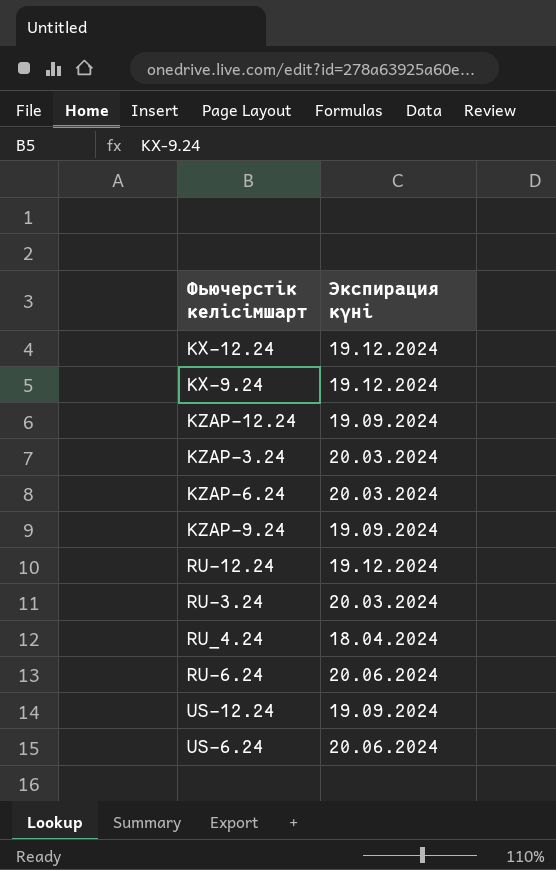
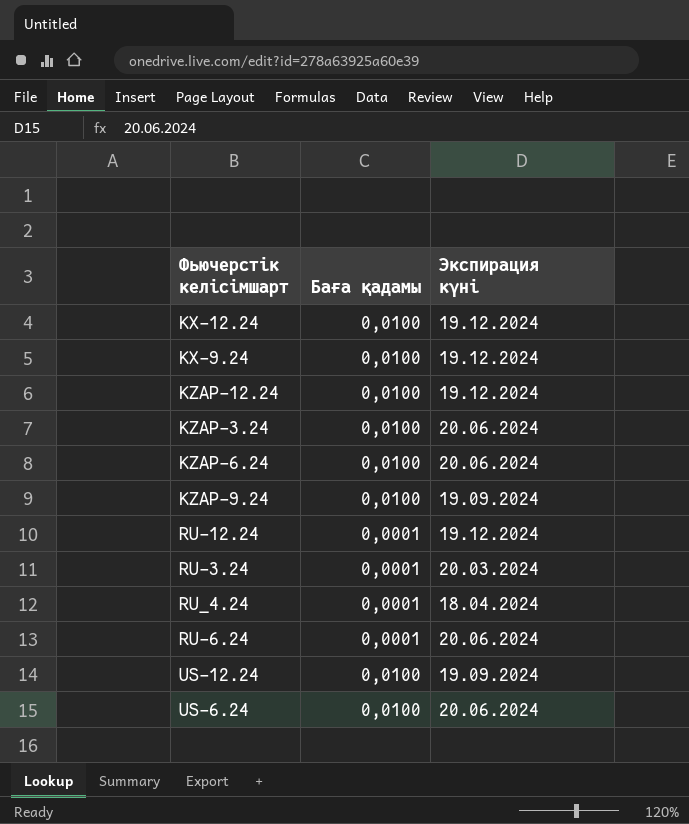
column Баға қадамы | position: none -> 2
KZAP-12.24 | Экспирация күні: 19.09.2024 -> 19.12.2024
KZAP-3.24 | Экспирация күні: 20.03.2024 -> 20.06.2024
KZAP-6.24 | Экспирация күні: 20.03.2024 -> 20.06.2024

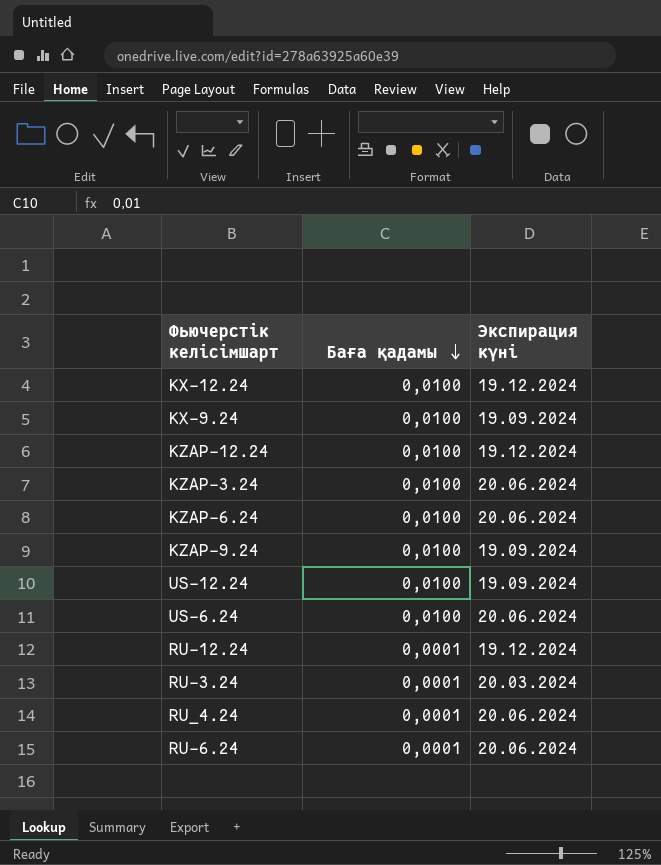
row order: none -> Баға қадамы descending
KX-9.24 | Экспирация күні: 19.12.2024 -> 19.09.2024
RU_4.24 | Экспирация күні: 18.04.2024 -> 20.06.2024

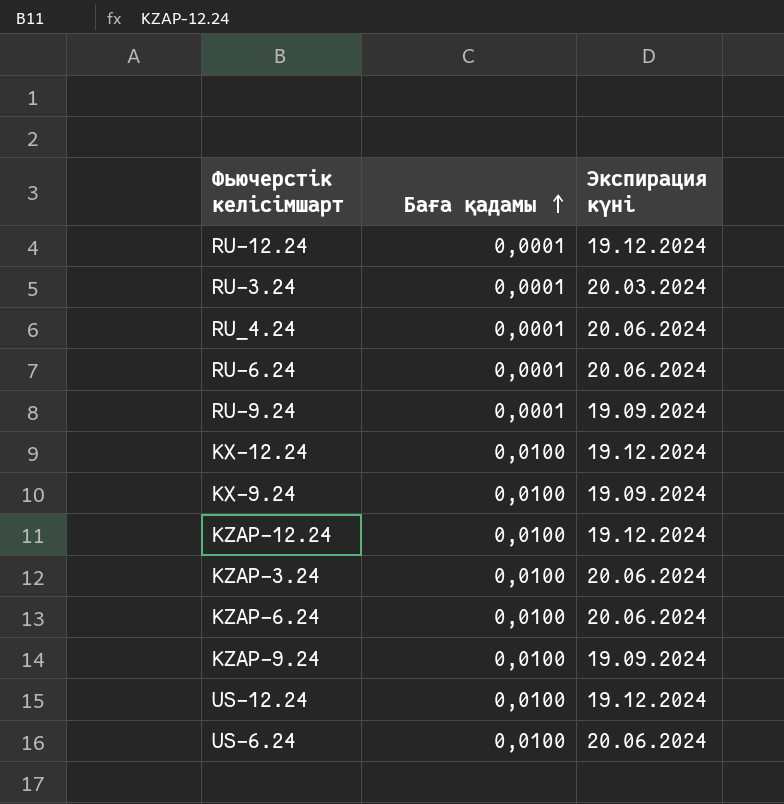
row order: Баға қадамы descending -> Баға қадамы ascending
row RU-9.24: none -> 0,0001 | 19.09.2024
US-12.24 | Экспирация күні: 19.09.2024 -> 19.12.2024

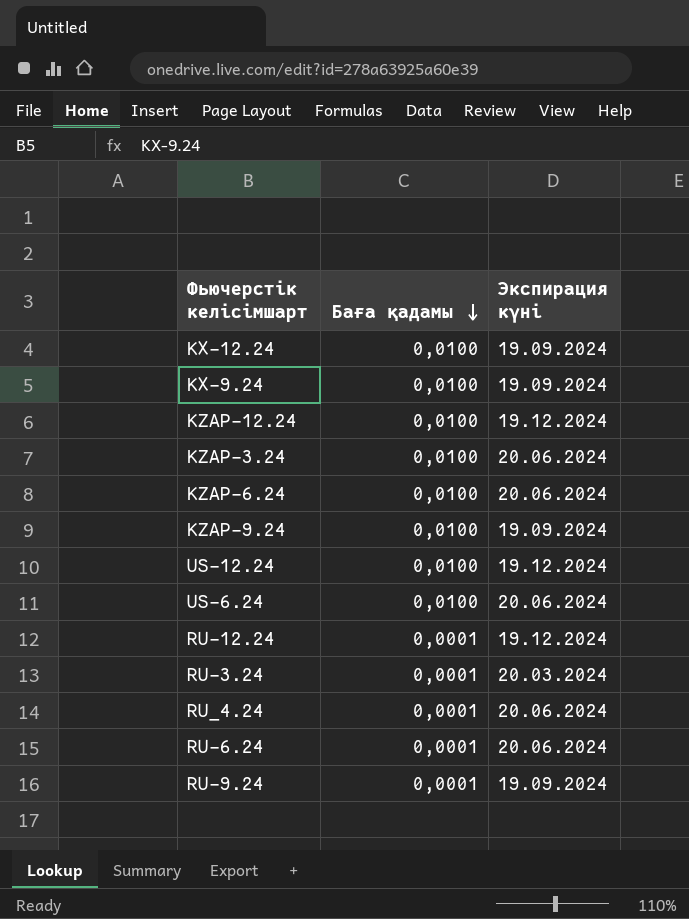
row order: Баға қадамы ascending -> Баға қадамы descending
KX-12.24 | Экспирация күні: 19.12.2024 -> 19.09.2024

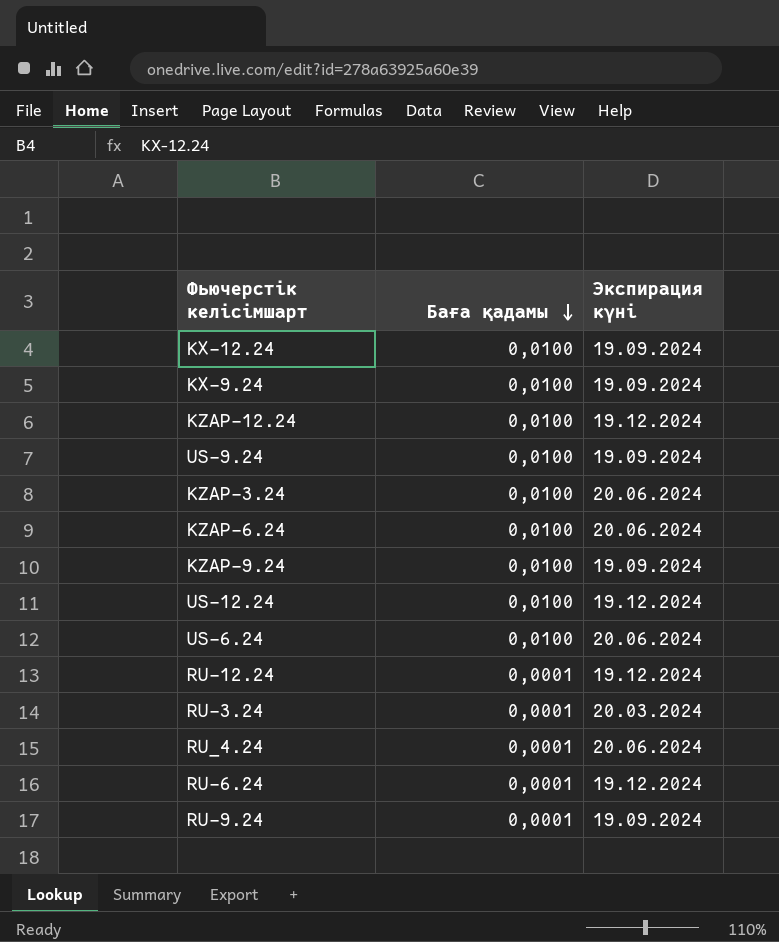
row US-9.24: none -> 0,0100 | 19.09.2024
RU-6.24 | Экспирация күні: 20.06.2024 -> 19.12.2024

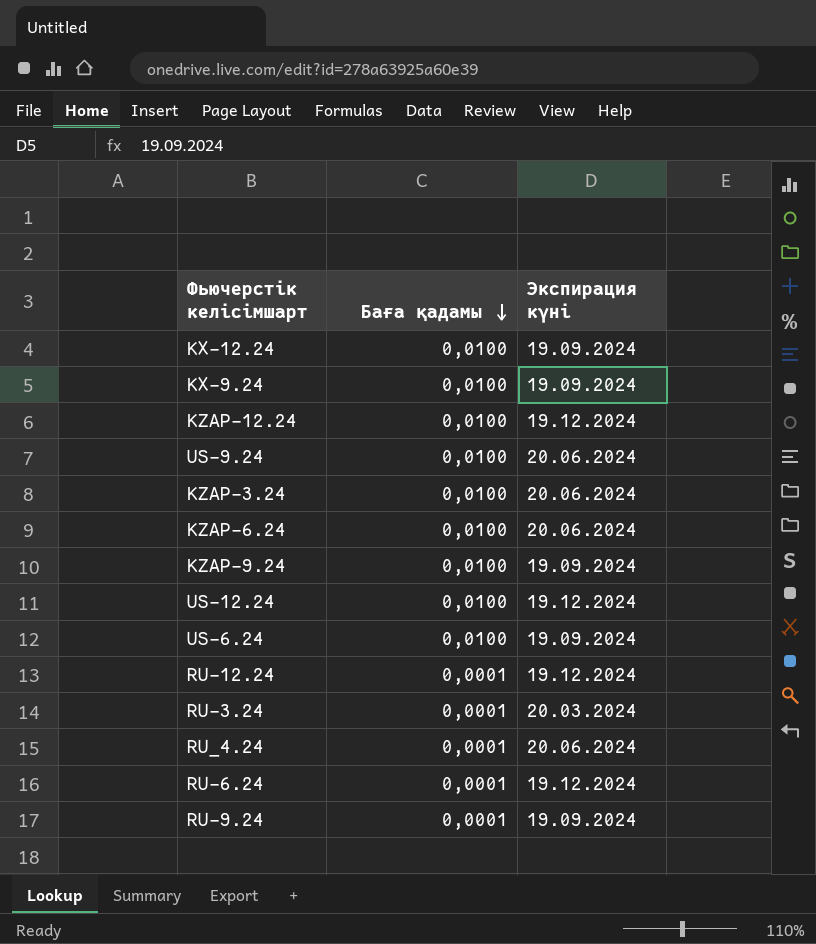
US-9.24 | Экспирация күні: 19.09.2024 -> 20.06.2024
US-6.24 | Экспирация күні: 20.06.2024 -> 19.09.2024

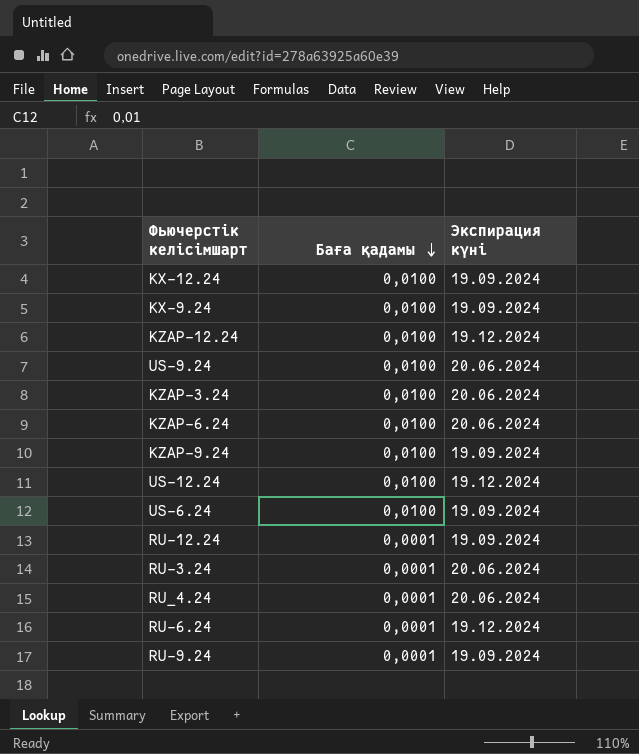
RU-12.24 | Экспирация күні: 19.12.2024 -> 19.09.2024
RU-3.24 | Экспирация күні: 20.03.2024 -> 20.06.2024

